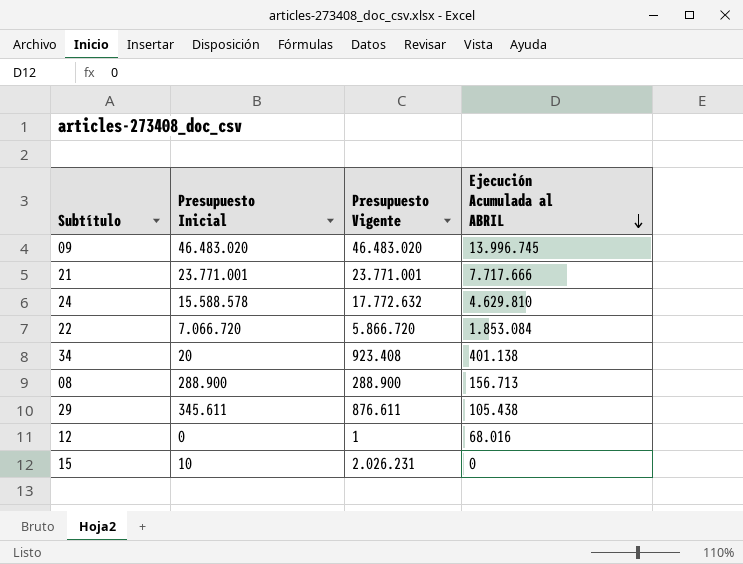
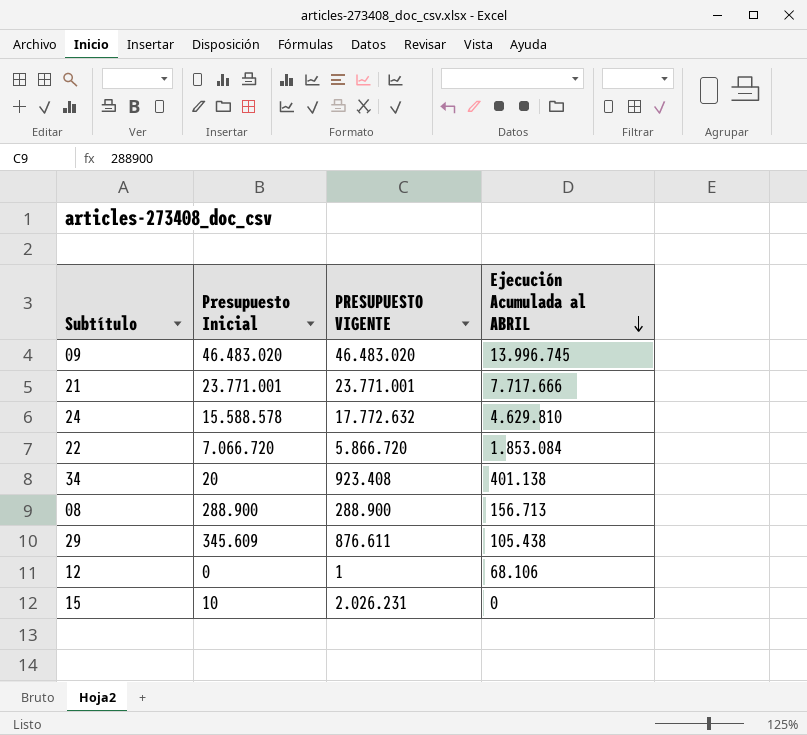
column name: Presupuesto Vigente -> PRESUPUESTO VIGENTE
29 | Presupuesto Inicial: 345.611 -> 345.609
12 | Ejecución Acumulada al ABRIL: 68.016 -> 68.106

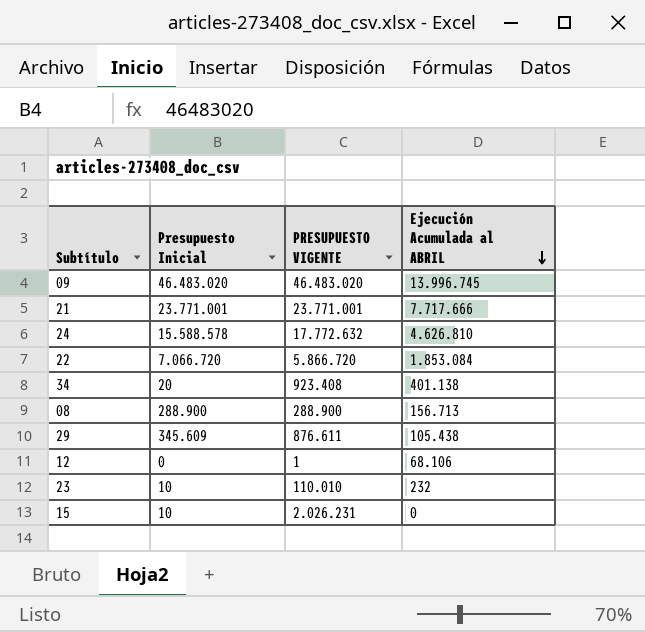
24 | Ejecución Acumulada al ABRIL: 4.629.810 -> 4.626.810
row 23: none -> 10 | 110.010 | 232

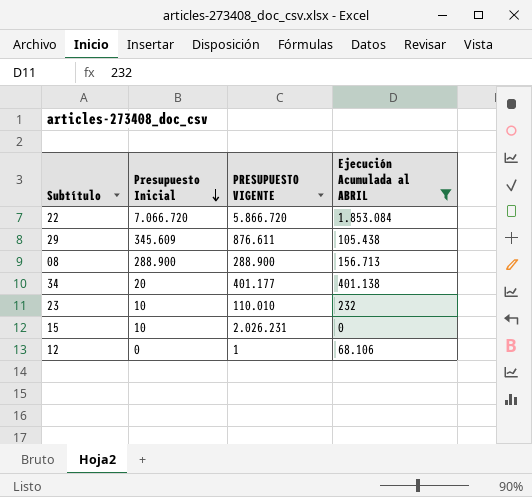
filter: none -> Ejecución Acumulada al ABRIL <= 1.853.084
row order: Ejecución Acumulada al ABRIL descending -> Presupuesto Inicial descending
34 | PRESUPUESTO VIGENTE: 923.408 -> 401.177

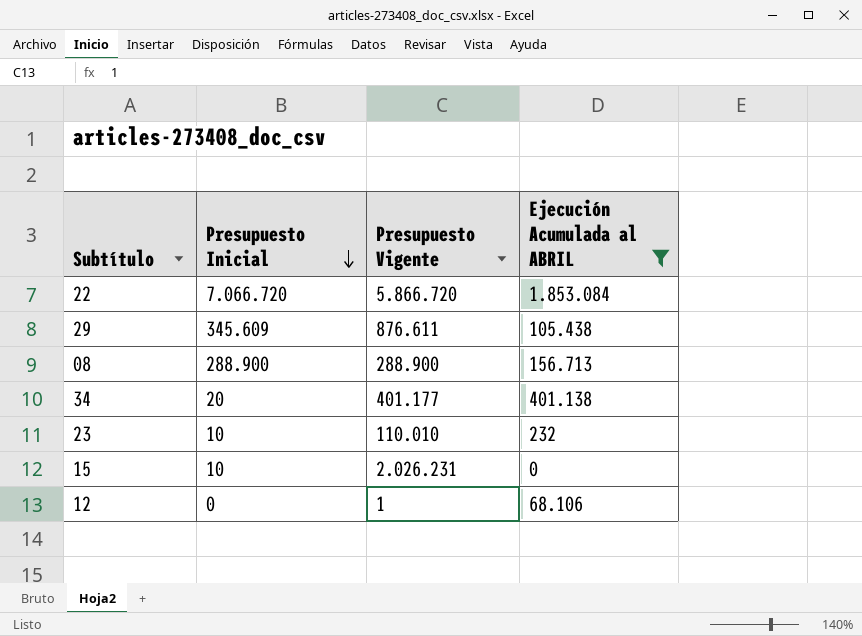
column name: PRESUPUESTO VIGENTE -> Presupuesto Vigente

